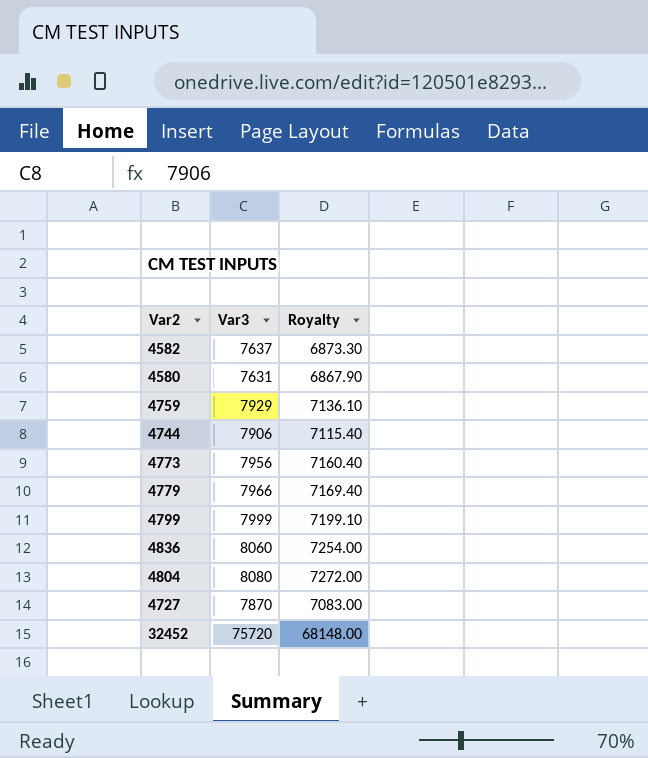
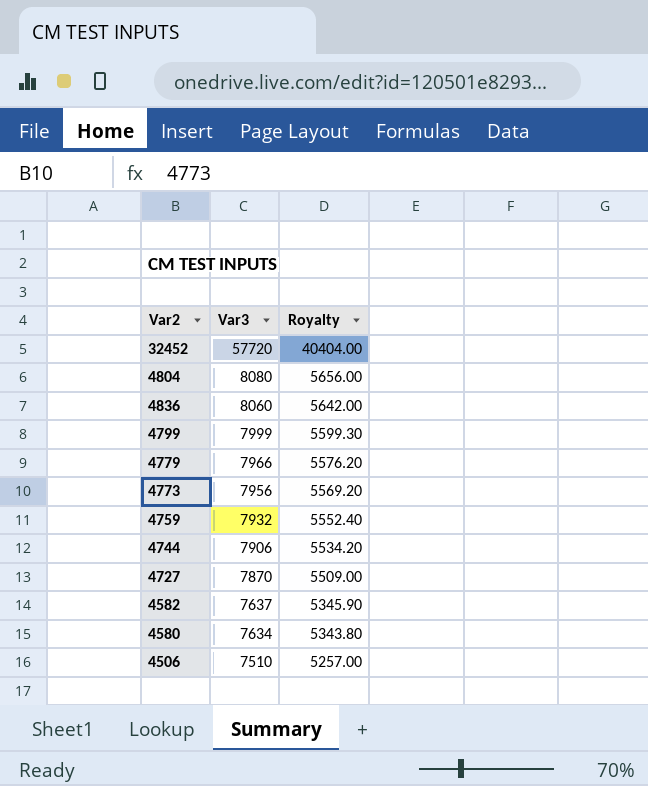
row order: none -> Var3 descending
column Royalty | formula: [Var3] * 0.9 -> [Var3] * 0.7
32452 | Var3: 75720 -> 57720
4759 | Var3: 7929 -> 7932
4580 | Var3: 7631 -> 7634
row 4506: none -> 7510 | 5257.00

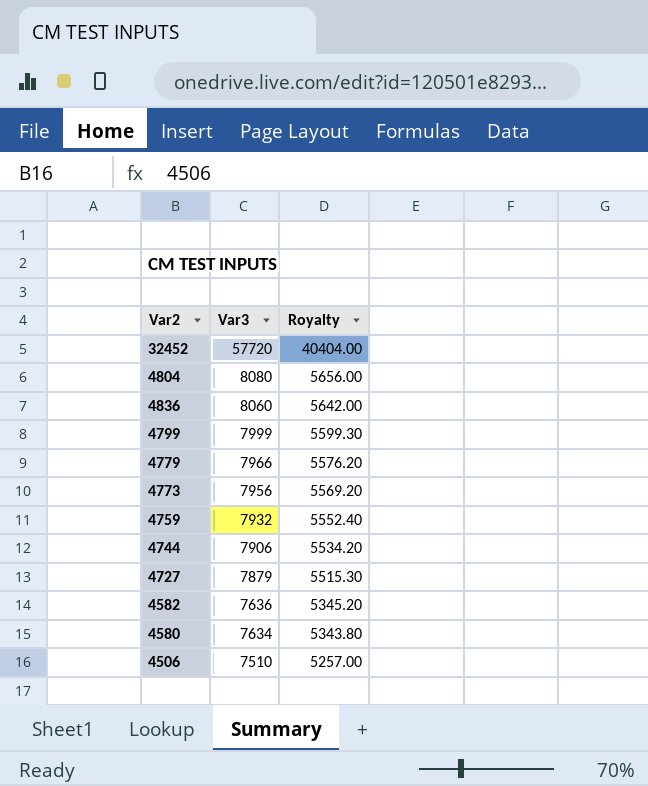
4727 | Var3: 7870 -> 7879
4727 | Royalty: 5509.00 -> 5515.30
4582 | Var3: 7637 -> 7636
4582 | Royalty: 5345.90 -> 5345.20

